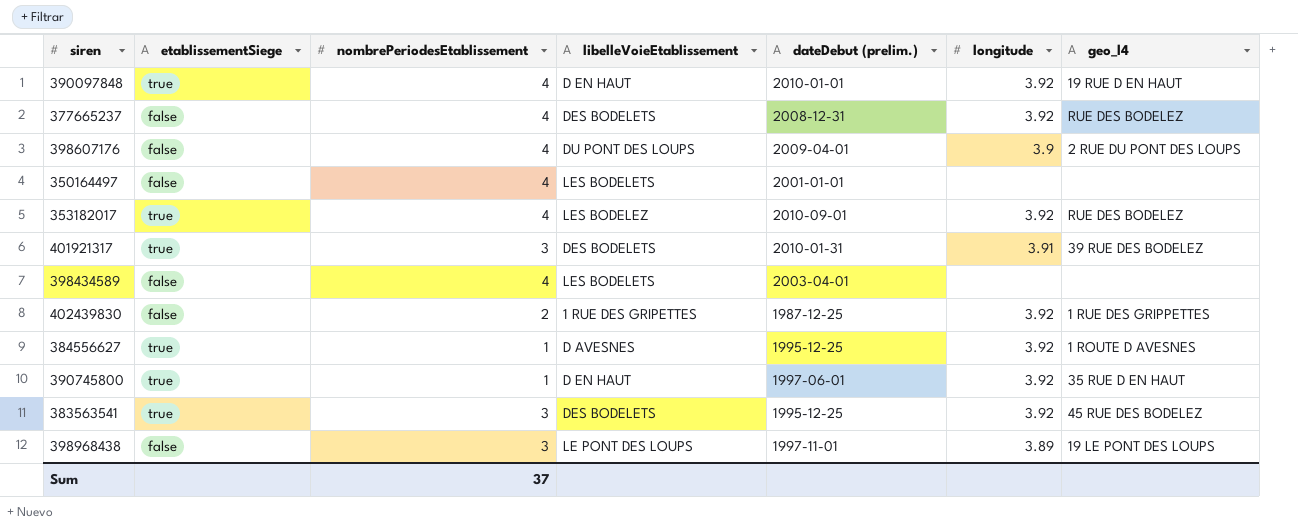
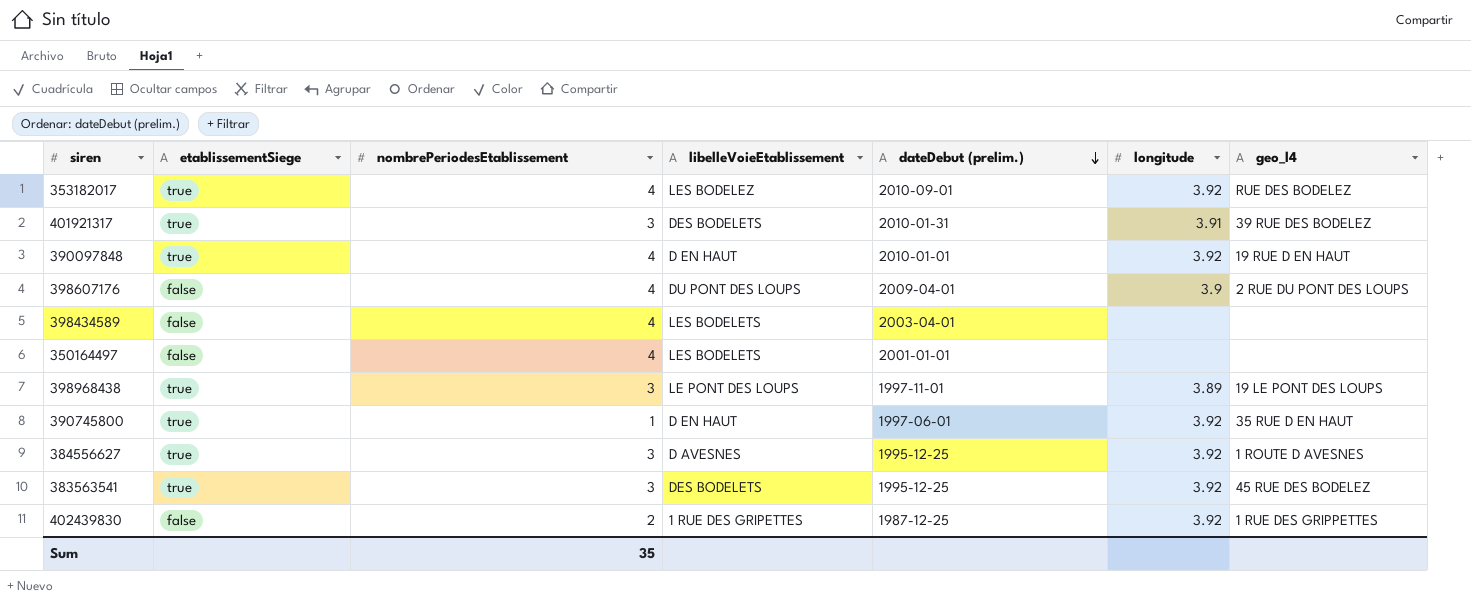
row order: none -> dateDebut (prelim.) descending
row 377665237: false | 4 | DES BODELETS | 2008-12-31 | 3.92 | RUE DES BODELEZ -> none
398968438 | etablissementSiege: false -> true
384556627 | nombrePeriodesEtablissement: 1 -> 3
Sum | nombrePeriodesEtablissement: 37 -> 35

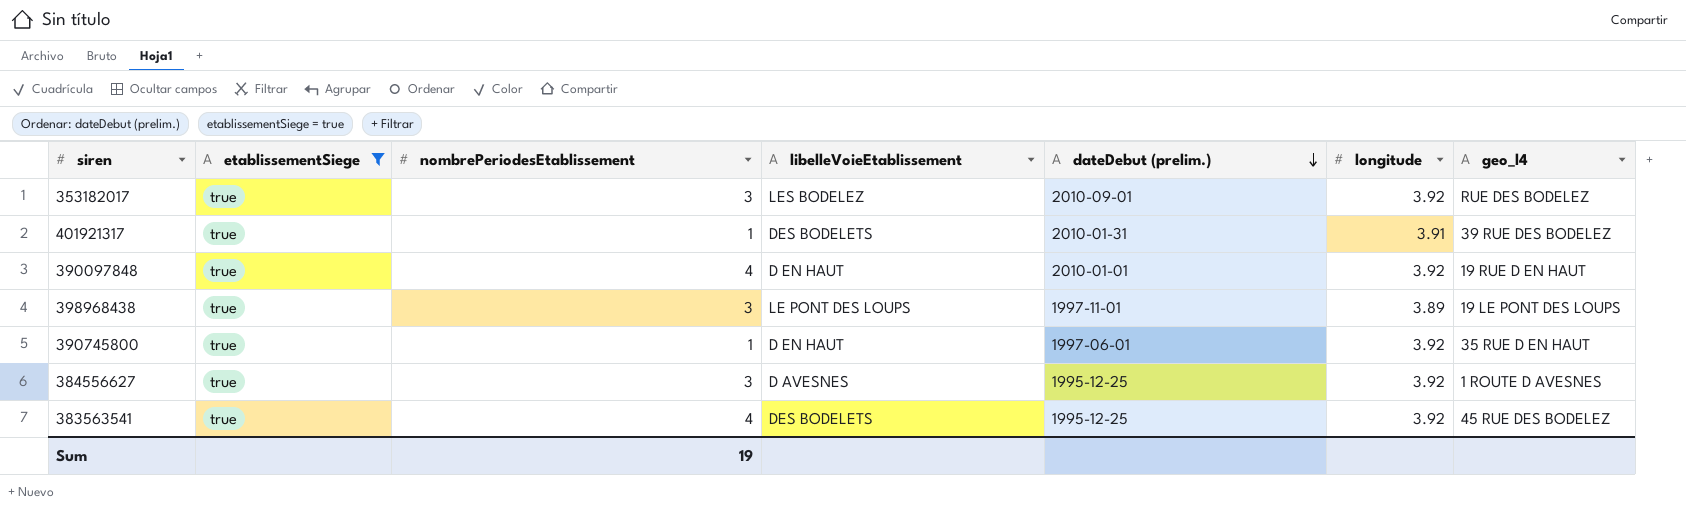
filter: none -> etablissementSiege = true
353182017 | nombrePeriodesEtablissement: 4 -> 3
401921317 | nombrePeriodesEtablissement: 3 -> 1
383563541 | nombrePeriodesEtablissement: 3 -> 4
Sum | nombrePeriodesEtablissement: 35 -> 19

